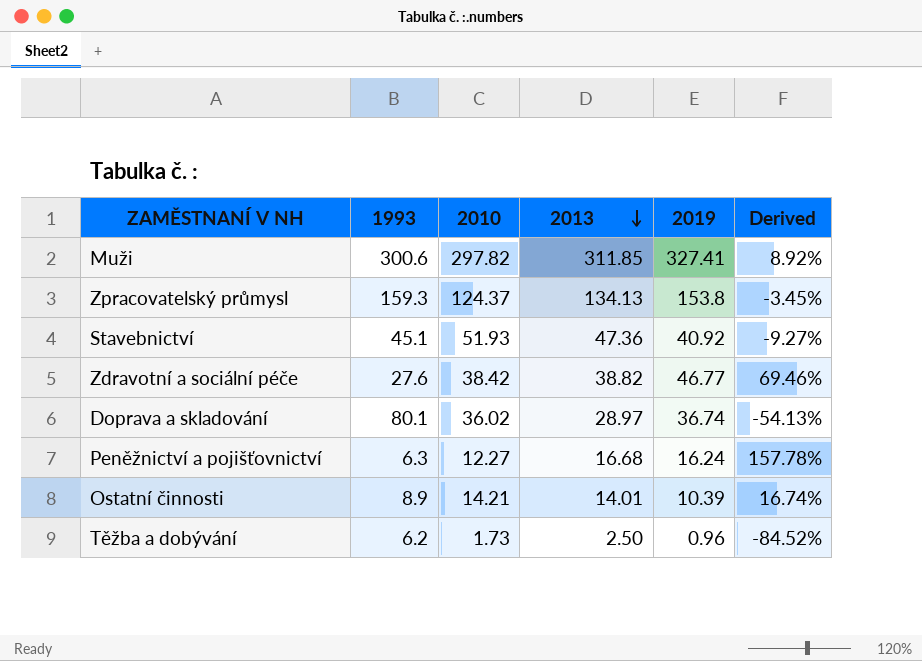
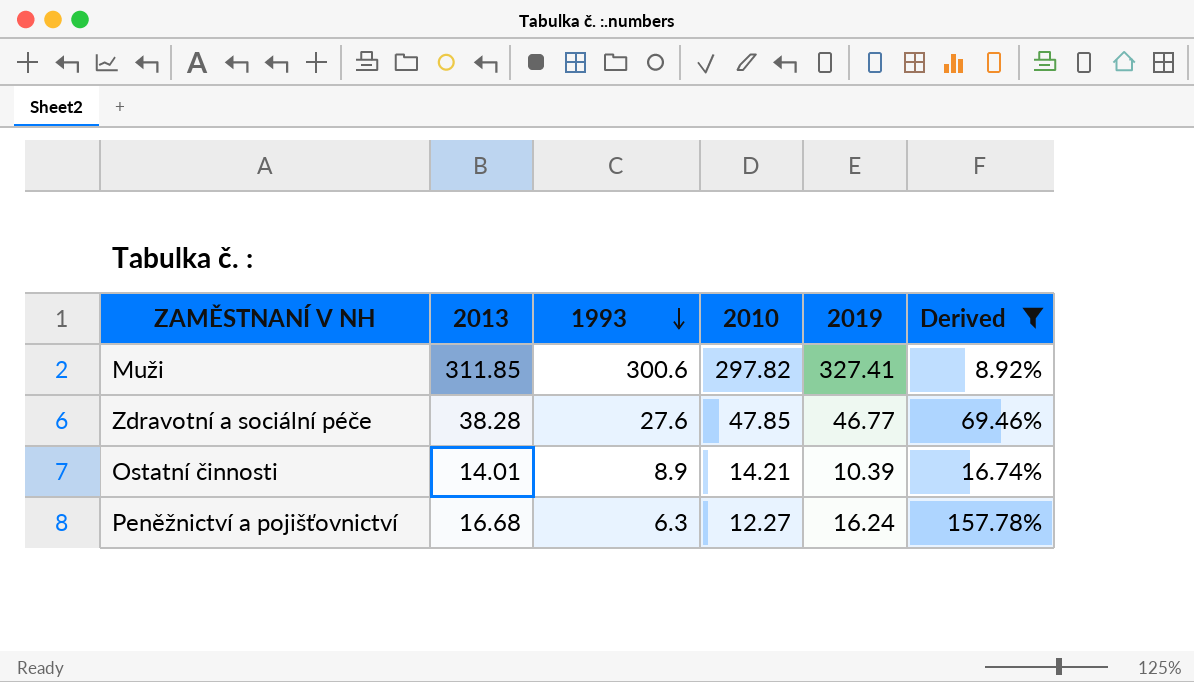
filter: none -> Derived >= 8.92%
row order: 2013 descending -> 1993 descending
column 2013 | position: 4 -> 2
Zdravotní a sociální péče | 2013: 38.82 -> 38.28
Zdravotní a sociální péče | 2010: 38.42 -> 47.85

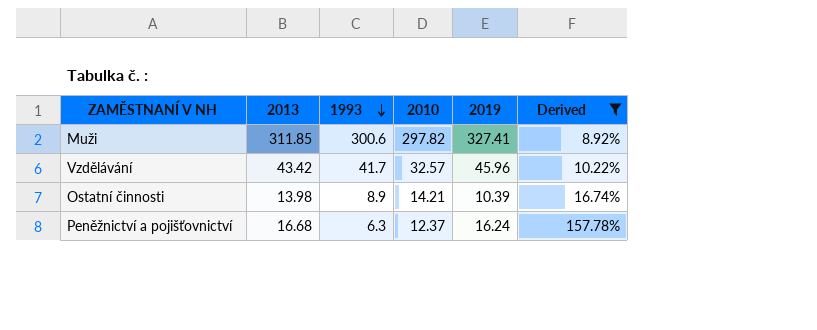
row Zdravotní a sociální péče: 38.28 | 27.6 | 47.85 | 46.77 | 69.46% -> none
row Vzdělávání: none -> 43.42 | 41.7 | 32.57 | 45.96 | 10.22%
Ostatní činnosti | 2013: 14.01 -> 13.98
Peněžnictví a pojišťovnictví | 2010: 12.27 -> 12.37

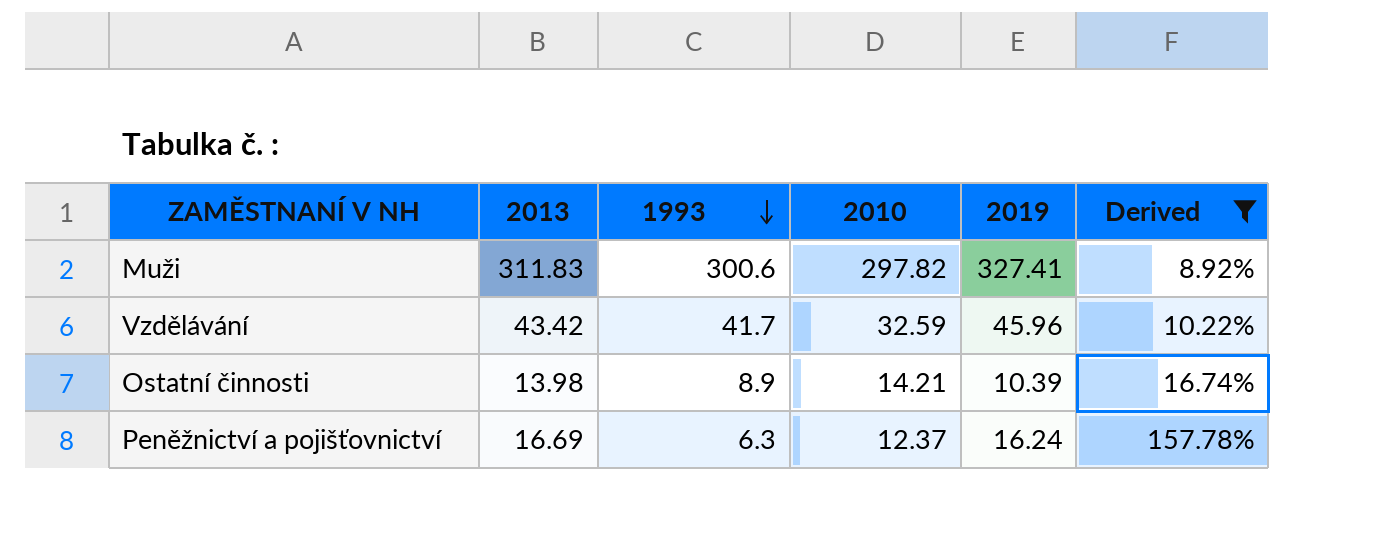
Muži | 2013: 311.85 -> 311.83
Vzdělávání | 2010: 32.57 -> 32.59
Peněžnictví a pojišťovnictví | 2013: 16.68 -> 16.69

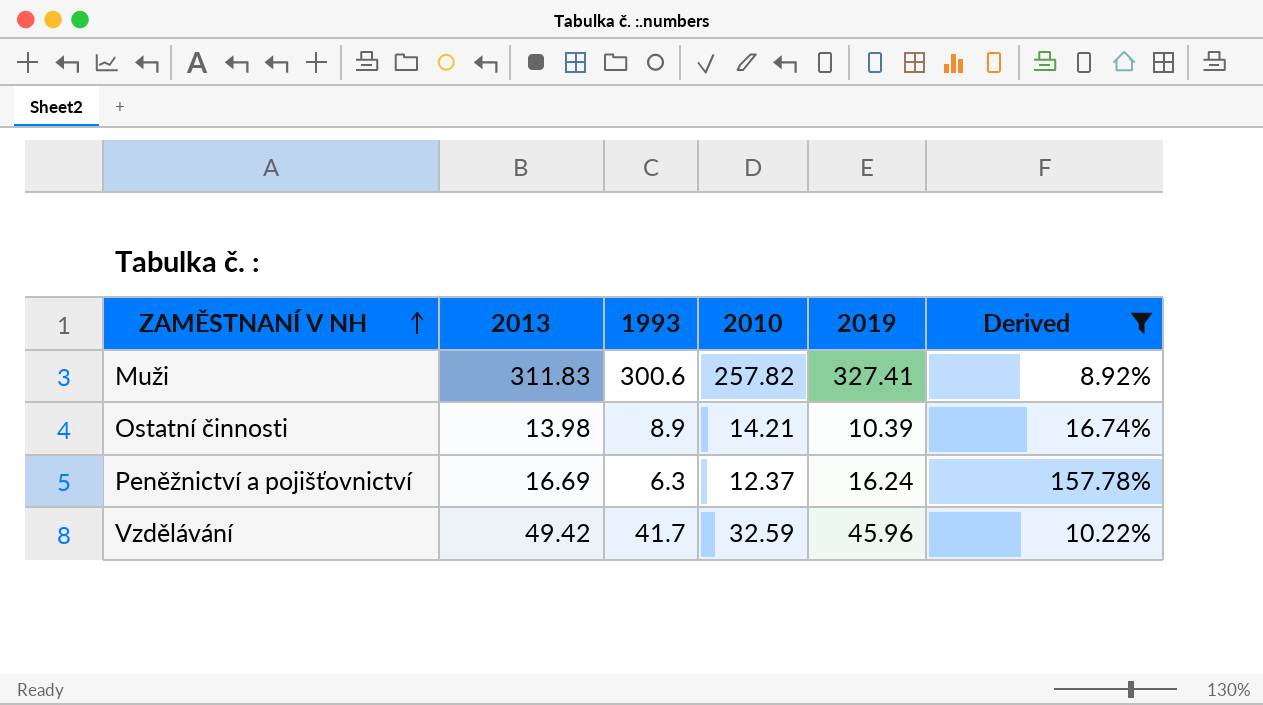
row order: 1993 descending -> ZAMĚSTNANÍ V NH ascending
Muži | 2010: 297.82 -> 257.82
Vzdělávání | 2013: 43.42 -> 49.42

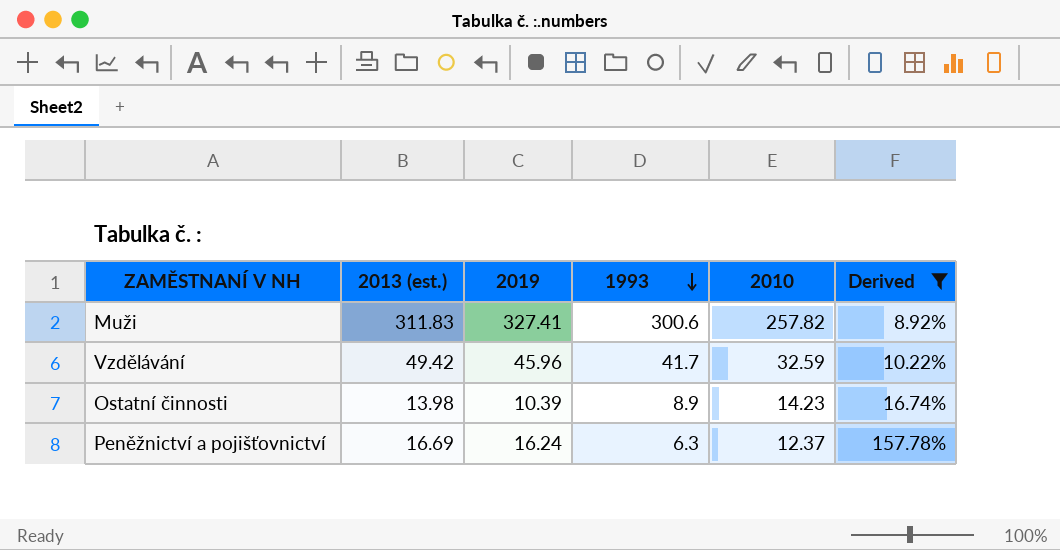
row order: ZAMĚSTNANÍ V NH ascending -> 1993 descending
column name: 2013 -> 2013 (est.)
column 2019 | position: 5 -> 3
Ostatní činnosti | 2010: 14.21 -> 14.23

